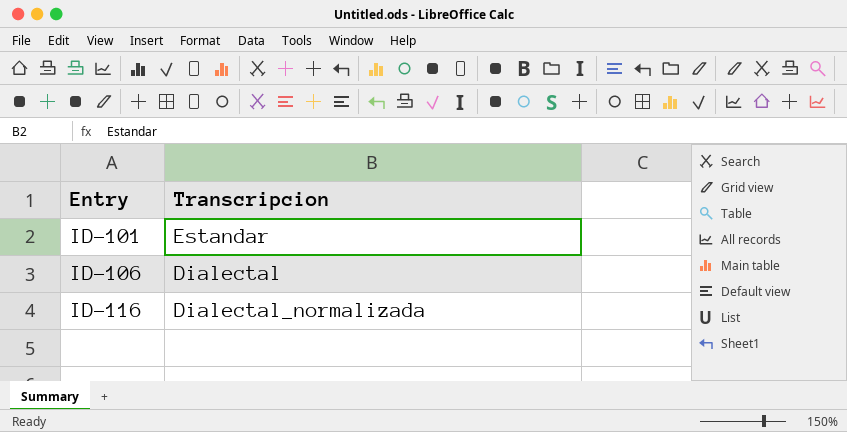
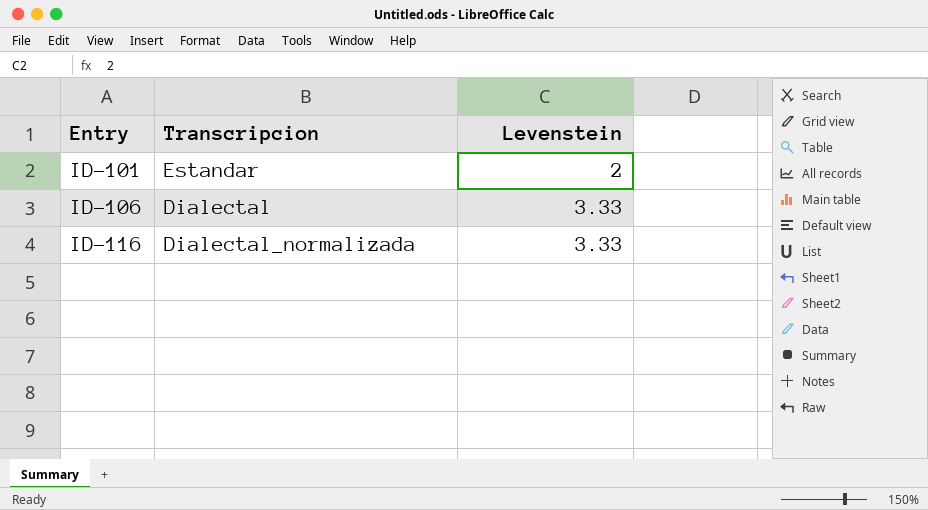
column Levenstein | position: none -> 3

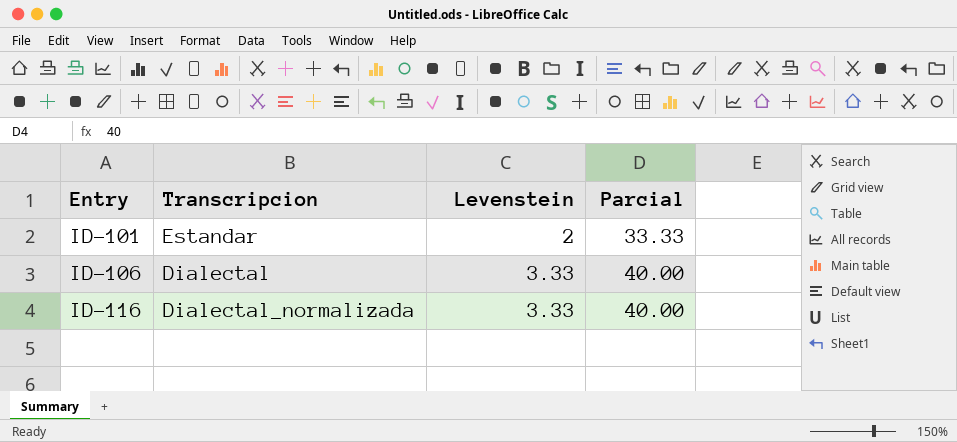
column Parcial | position: none -> 4

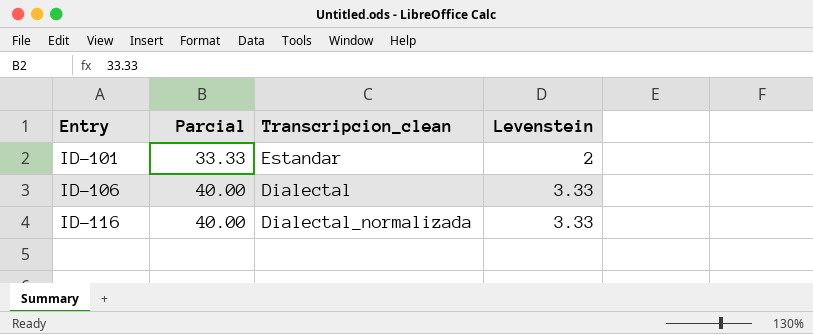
column Parcial | position: 4 -> 2
column name: Transcripcion -> Transcripcion_clean

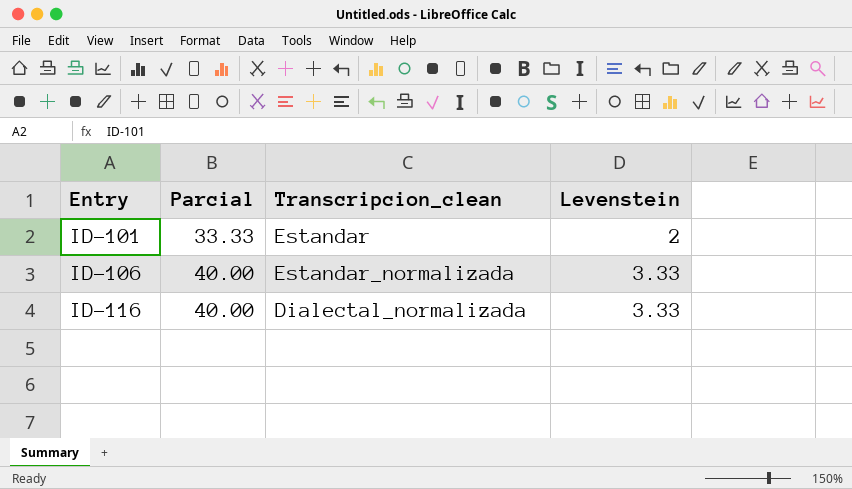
ID-106 | Transcripcion_clean: Dialectal -> Estandar_normalizada

